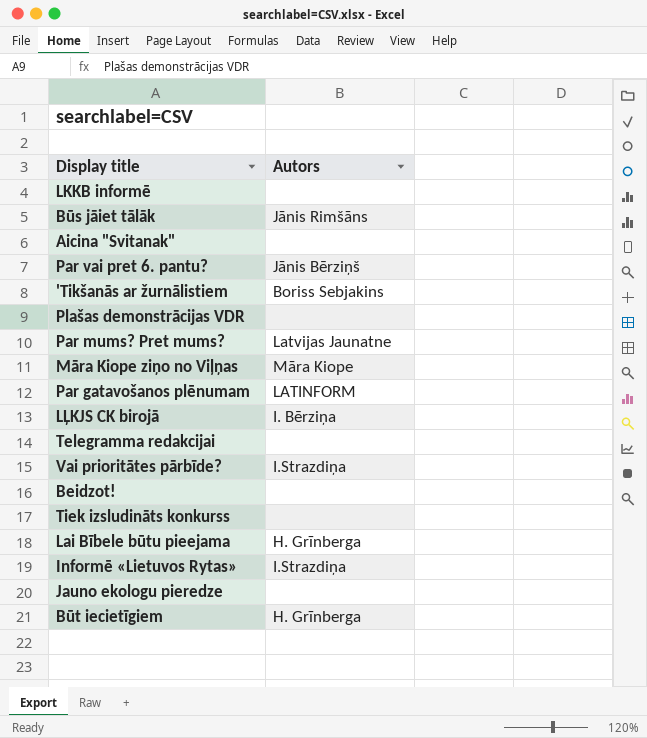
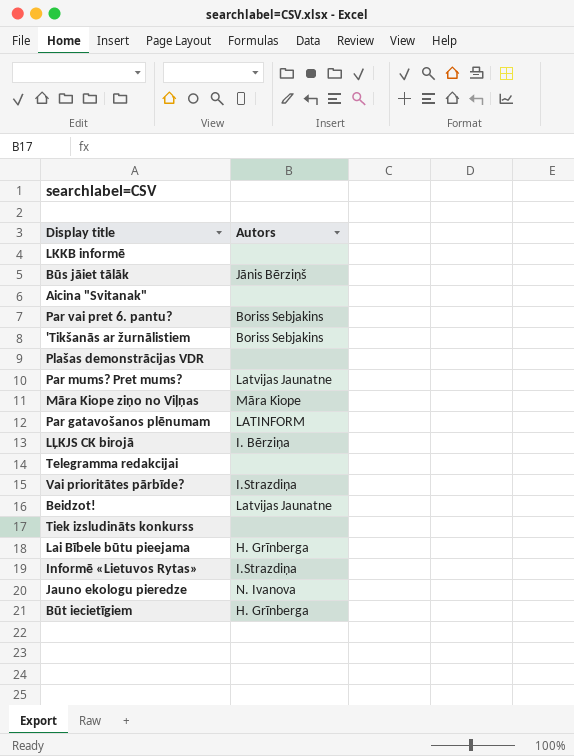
Būs jāiet tālāk | Autors: Jānis Rimšāns -> Jānis Bērziņš
Par vai pret 6. pantu? | Autors: Jānis Bērziņš -> Boriss Sebjakins
Beidzot! | Autors: none -> Latvijas Jaunatne
Jauno ekologu pieredze | Autors: none -> N. Ivanova

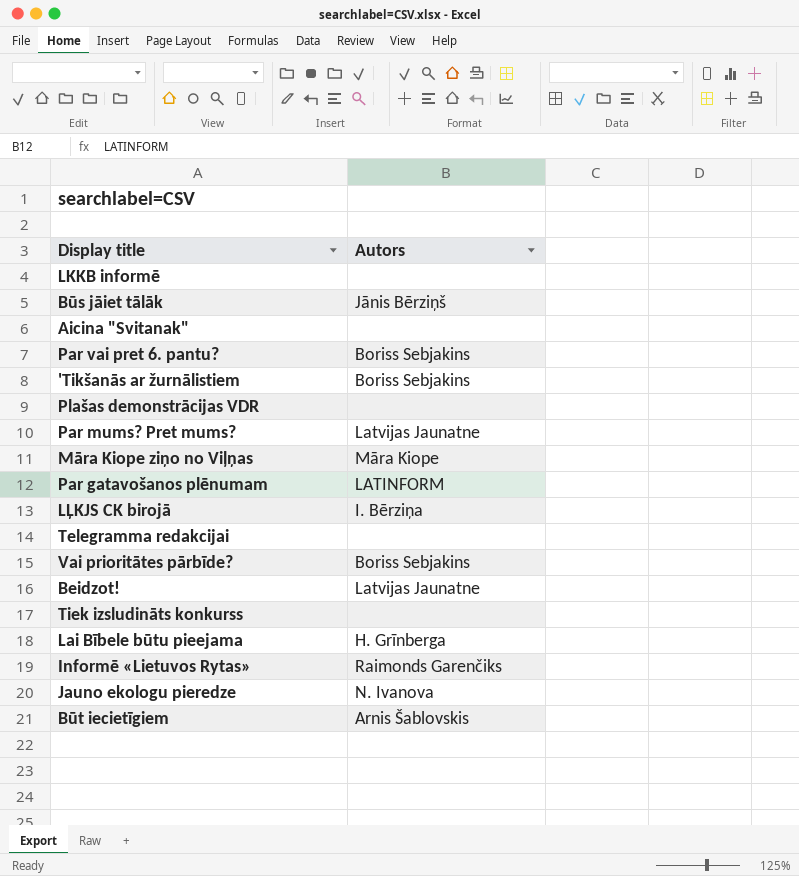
Vai prioritātes pārbīde? | Autors: I.Strazdiņa -> Boriss Sebjakins
Informē «Lietuvos Rytas» | Autors: I.Strazdiņa -> Raimonds Garenčiks
Būt iecietīgiem | Autors: H. Grīnberga -> Arnis Šablovskis

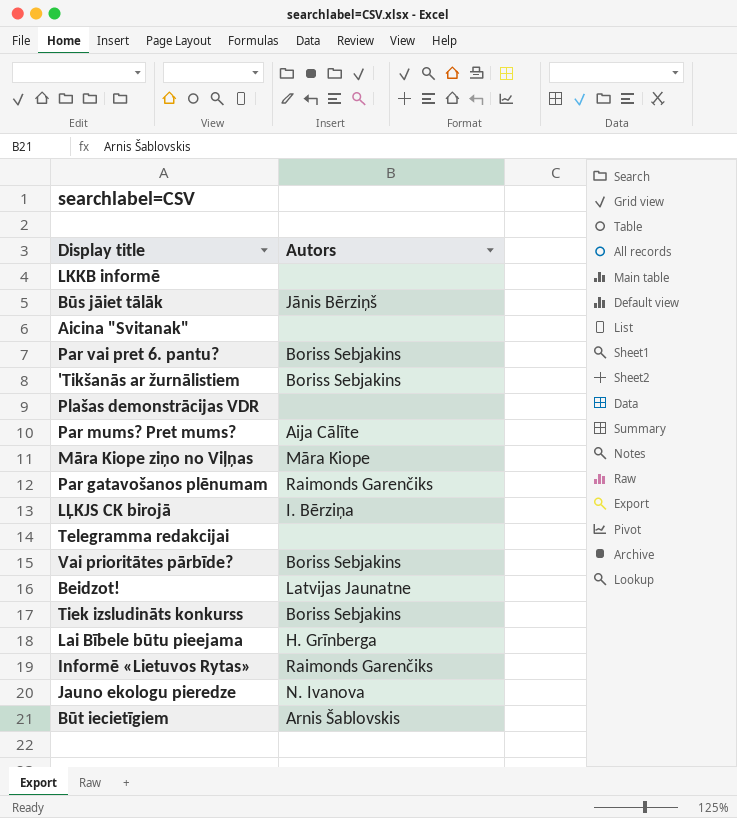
Par mums? Pret mums? | Autors: Latvijas Jaunatne -> Aija Cālīte
Par gatavošanos plēnumam | Autors: LATINFORM -> Raimonds Garenčiks
Tiek izsludināts konkurss | Autors: none -> Boriss Sebjakins

